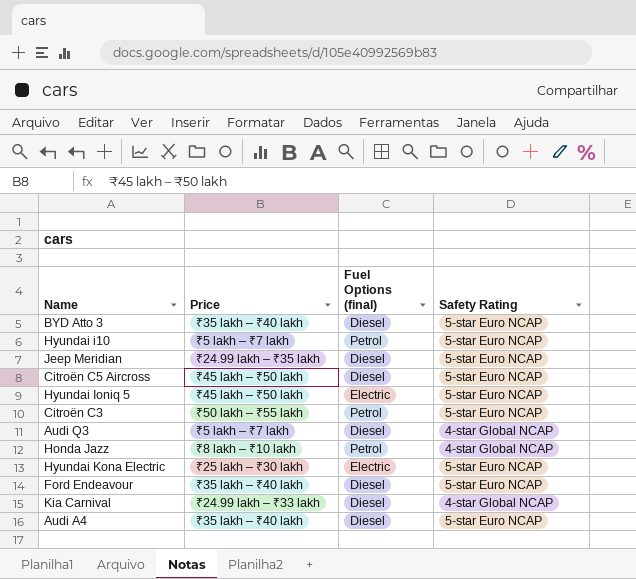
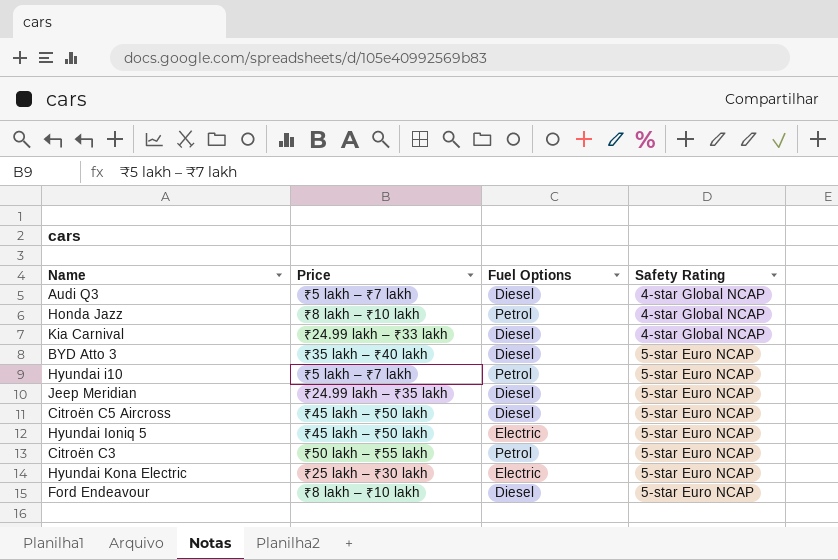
row order: none -> Safety Rating ascending
column name: Fuel Options (final) -> Fuel Options
row Audi A4: ₹35 lakh – ₹40 lakh | Diesel | 5-star Euro NCAP -> none
Ford Endeavour | Price: ₹35 lakh – ₹40 lakh -> ₹8 lakh – ₹10 lakh

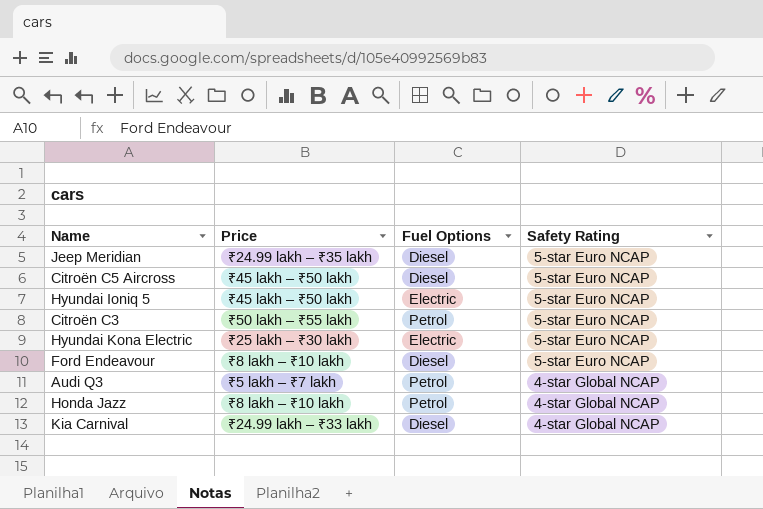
row order: Safety Rating ascending -> Safety Rating descending
row BYD Atto 3: ₹35 lakh – ₹40 lakh | Diesel | 5-star Euro NCAP -> none
row Hyundai i10: ₹5 lakh – ₹7 lakh | Petrol | 5-star Euro NCAP -> none
Audi Q3 | Fuel Options: Diesel -> Petrol

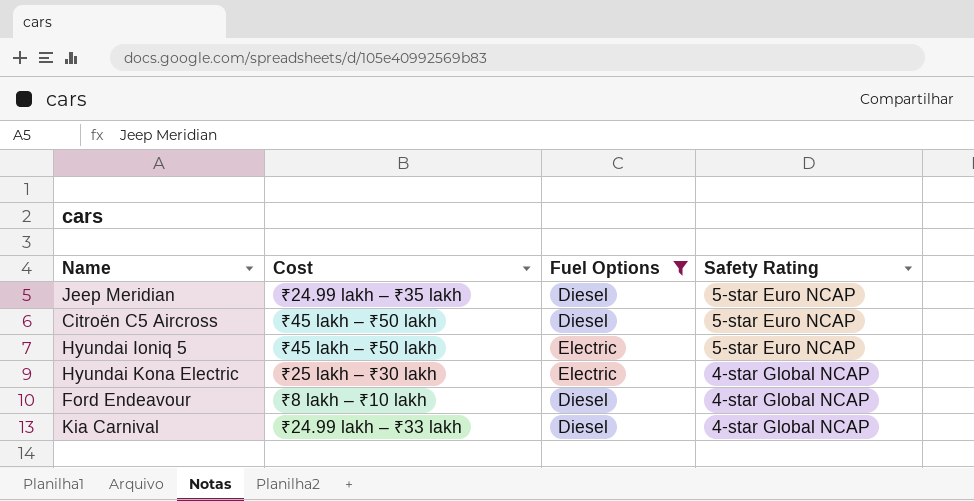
filter: none -> Fuel Options != Petrol
column name: Price -> Cost
Hyundai Kona Electric | Safety Rating: 5-star Euro NCAP -> 4-star Global NCAP
Ford Endeavour | Safety Rating: 5-star Euro NCAP -> 4-star Global NCAP

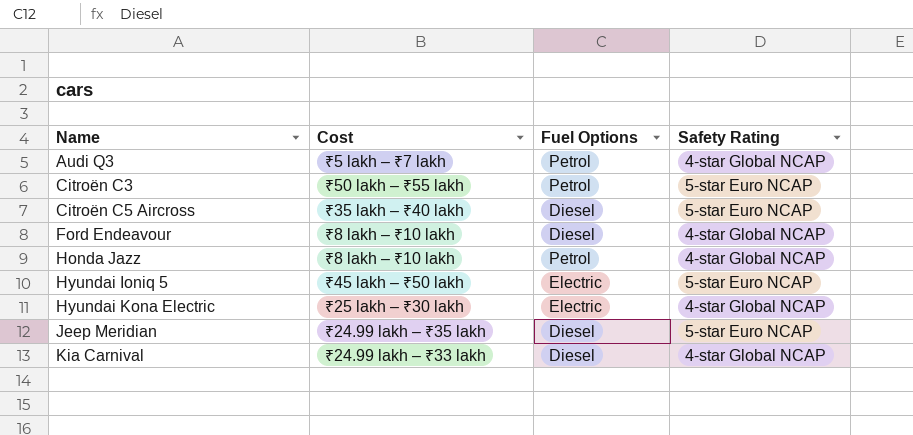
filter: Fuel Options != Petrol -> none
row order: Safety Rating descending -> Name ascending
Citroën C5 Aircross | Cost: ₹45 lakh – ₹50 lakh -> ₹35 lakh – ₹40 lakh

